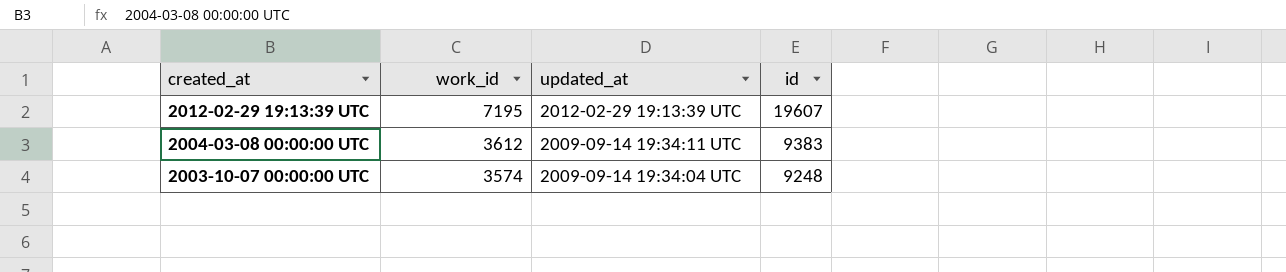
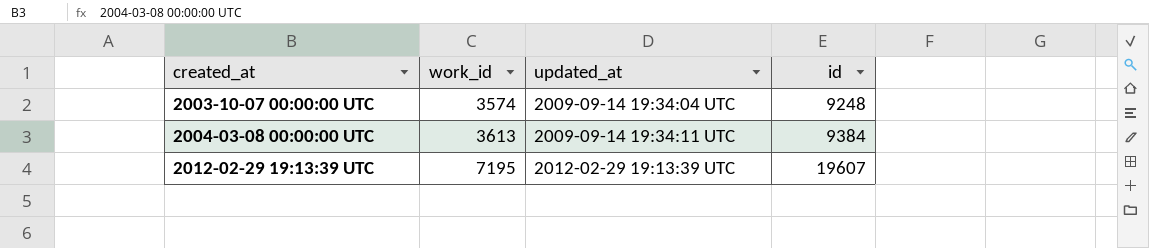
row order: created_at descending -> created_at ascending
2004-03-08 00:00:00 UTC | work_id: 3612 -> 3613
2004-03-08 00:00:00 UTC | id: 9383 -> 9384

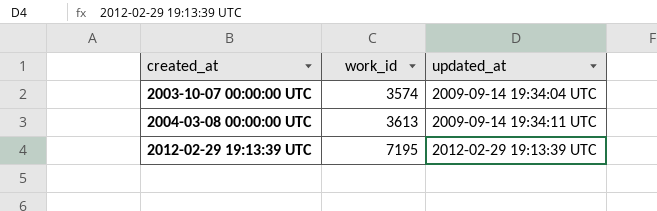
column id | position: 4 -> none

